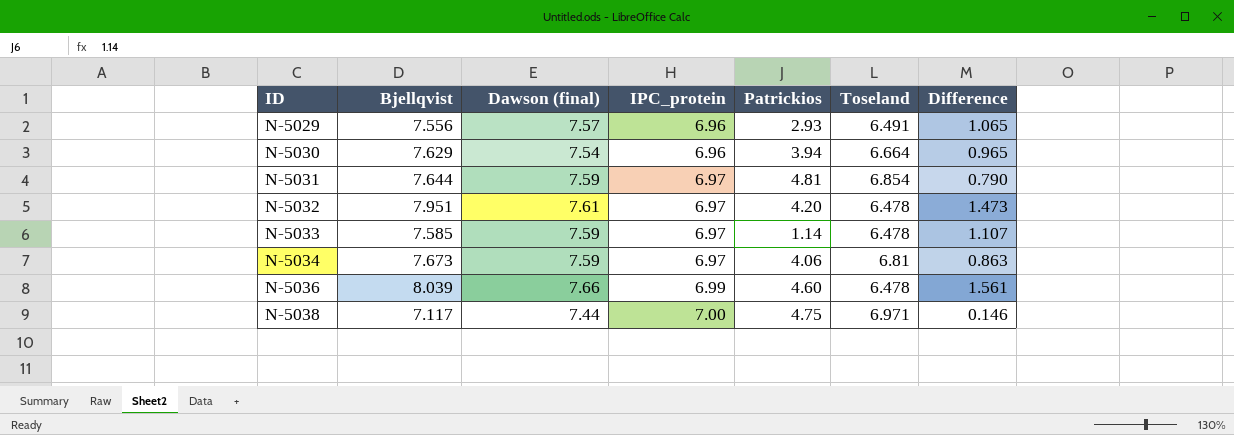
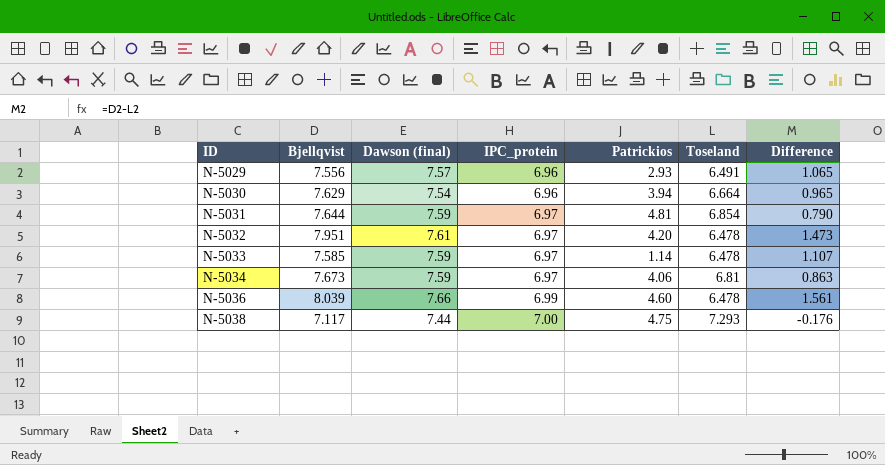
N-5038 | Toseland: 6.971 -> 7.293
N-5038 | Difference: 0.146 -> -0.176

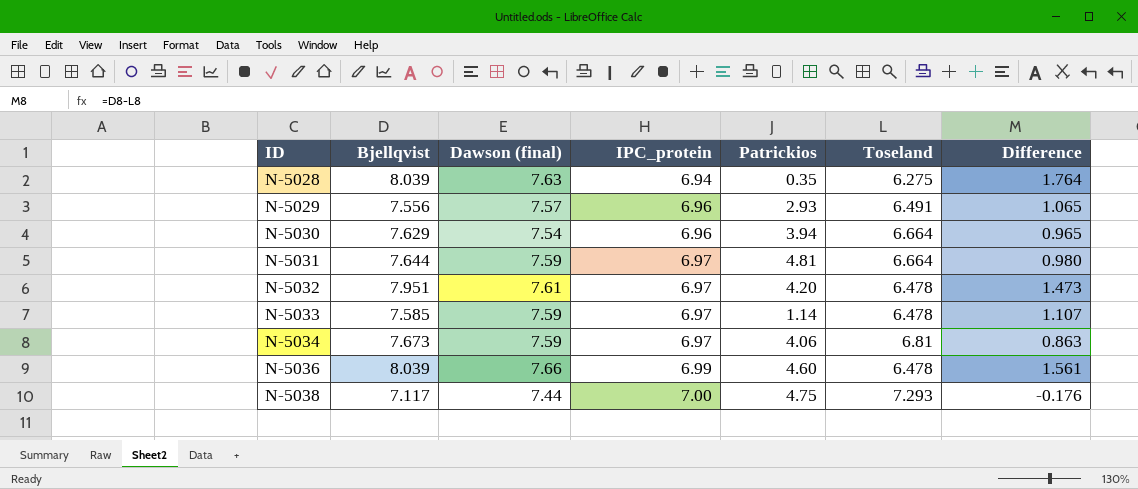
row N-5028: none -> 8.039 | 7.63 | 6.94 | 0.35 | 6.275 | 1.764
N-5031 | Toseland: 6.854 -> 6.664
N-5031 | Difference: 0.790 -> 0.980

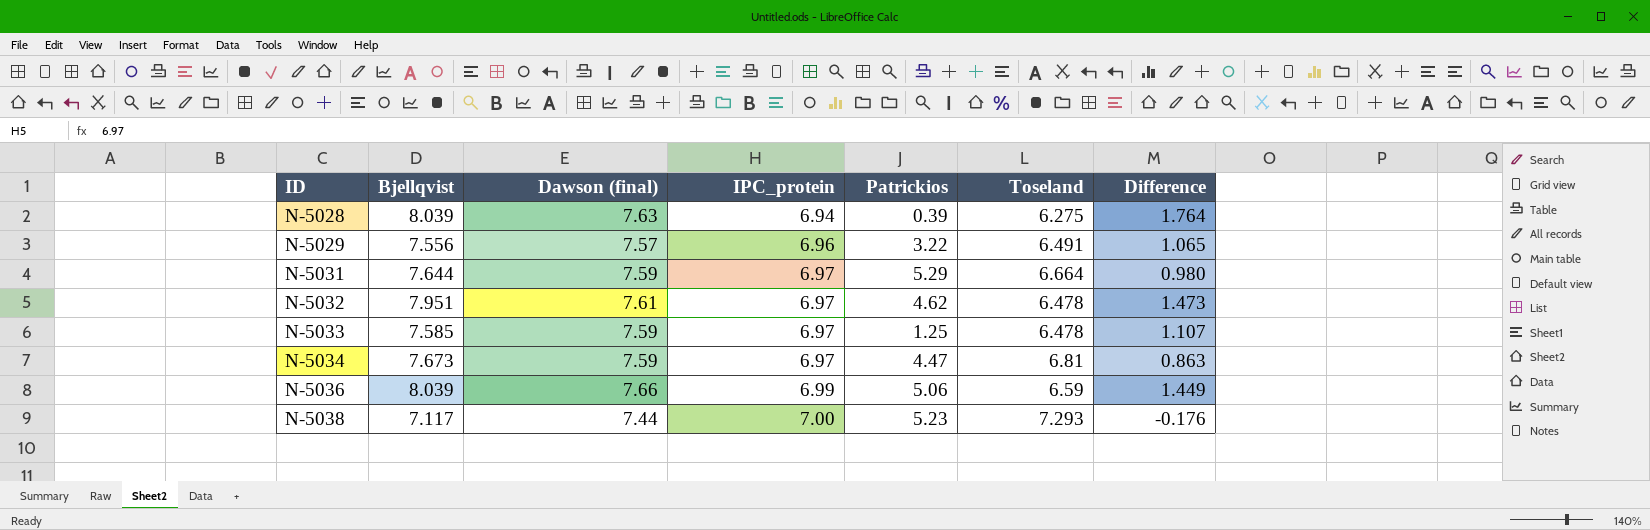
row N-5030: 7.629 | 7.54 | 6.96 | 3.94 | 6.664 | 0.965 -> none
N-5028 | Patrickios: 0.35 -> 0.39
N-5029 | Patrickios: 2.93 -> 3.22
N-5031 | Patrickios: 4.81 -> 5.29
N-5032 | Patrickios: 4.20 -> 4.62
N-5033 | Patrickios: 1.14 -> 1.25
N-5034 | Patrickios: 4.06 -> 4.47
N-5036 | Patrickios: 4.60 -> 5.06
N-5036 | Toseland: 6.478 -> 6.59
N-5036 | Difference: 1.561 -> 1.449
N-5038 | Patrickios: 4.75 -> 5.23

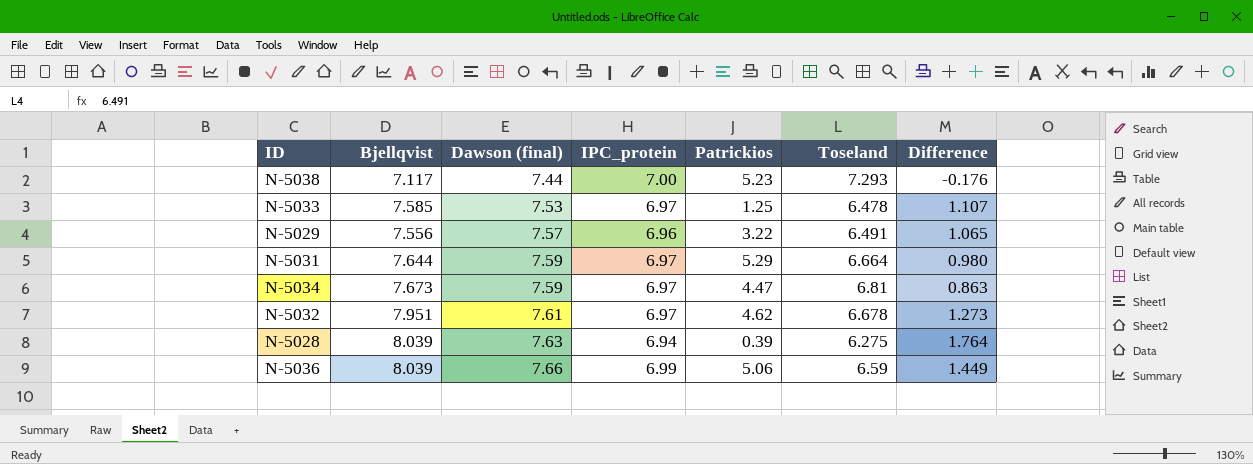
row order: ID ascending -> Dawson (final) ascending
N-5033 | Dawson (final): 7.59 -> 7.53
N-5032 | Toseland: 6.478 -> 6.678
N-5032 | Difference: 1.473 -> 1.273

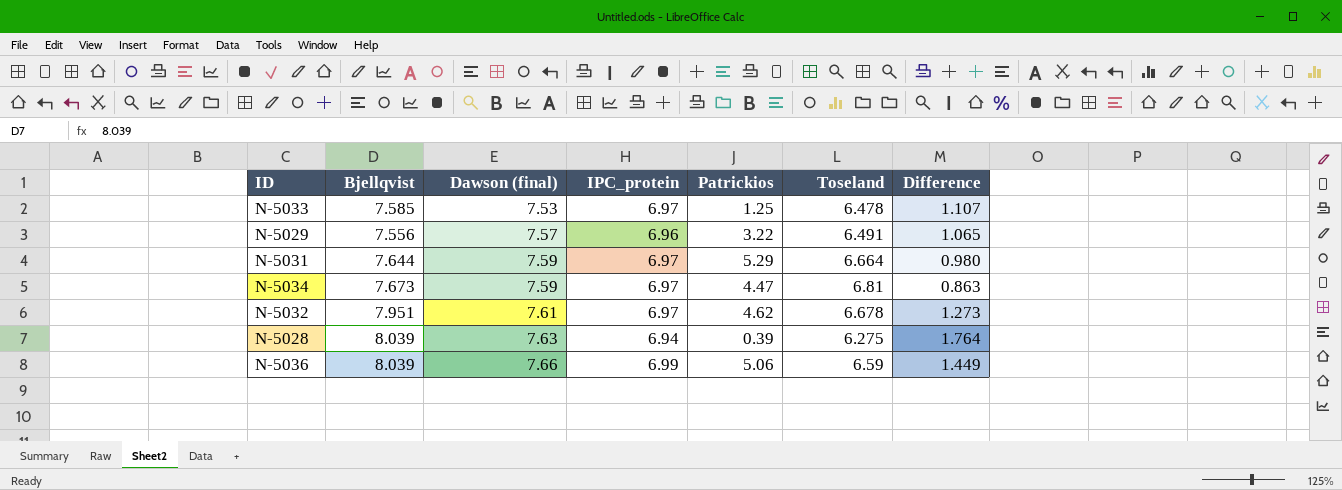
row N-5038: 7.117 | 7.44 | 7.00 | 5.23 | 7.293 | -0.176 -> none

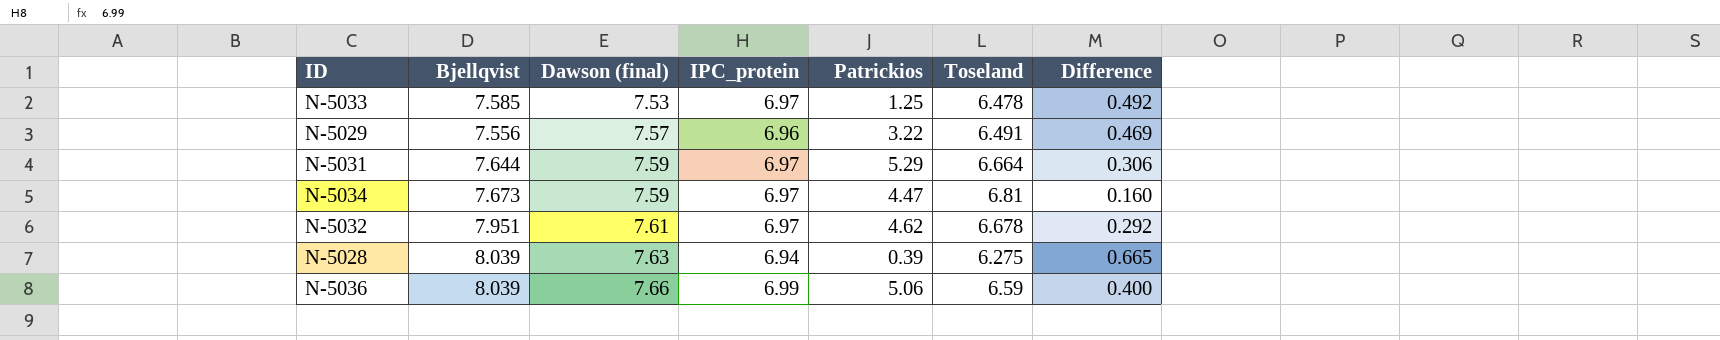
column Difference | formula: [Bjellqvist] - [Toseland] -> [IPC_protein] - [Toseland]

